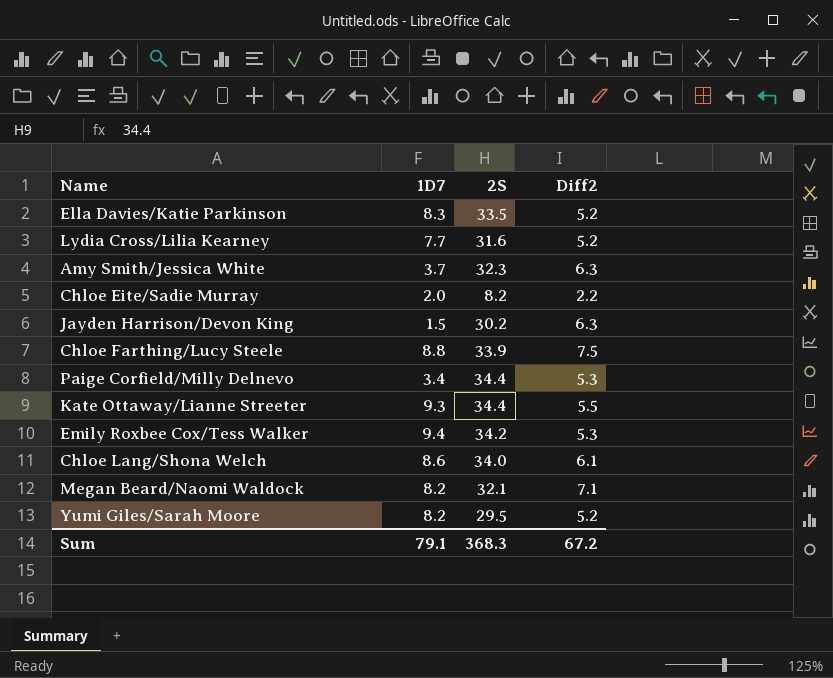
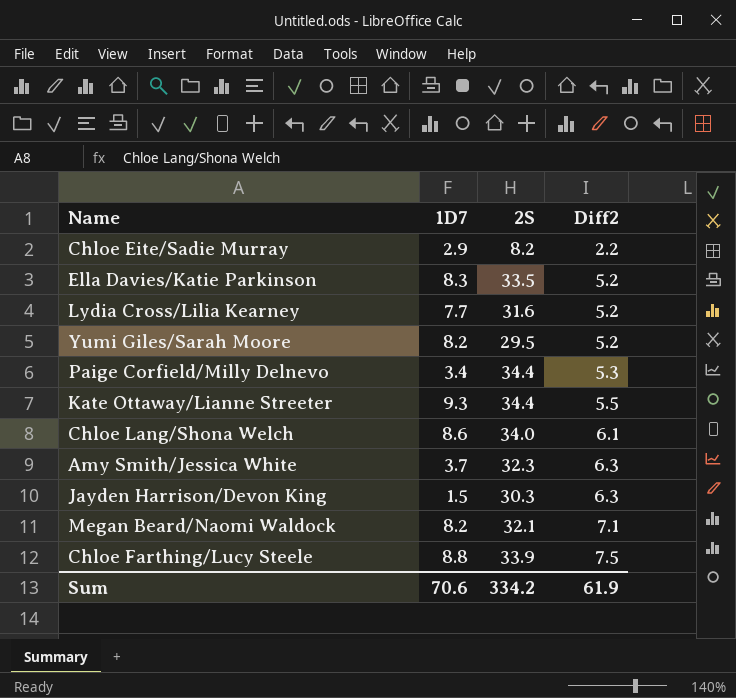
row order: none -> Diff2 ascending
row Emily Roxbee Cox/Tess Walker: 9.4 | 34.2 | 5.3 -> none
Chloe Eite/Sadie Murray | 1D7: 2.0 -> 2.9
Jayden Harrison/Devon King | 2S: 30.2 -> 30.3
Sum | 1D7: 79.1 -> 70.6
Sum | 2S: 368.3 -> 334.2
Sum | Diff2: 67.2 -> 61.9

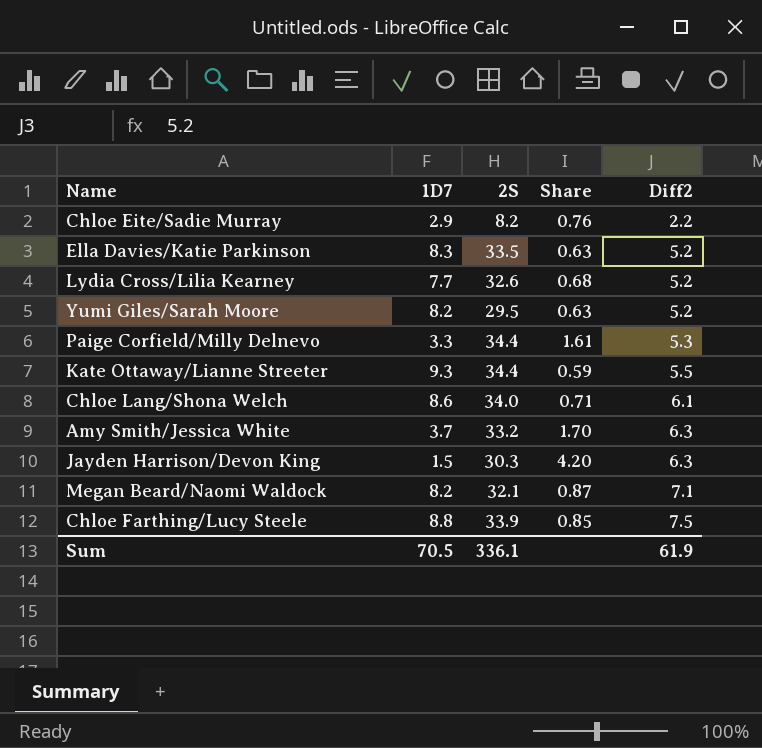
column Share | formula: none -> [Diff2] / [1D7]
Lydia Cross/Lilia Kearney | 2S: 31.6 -> 32.6
Paige Corfield/Milly Delnevo | 1D7: 3.4 -> 3.3
Amy Smith/Jessica White | 2S: 32.3 -> 33.2
Sum | 1D7: 70.6 -> 70.5
Sum | 2S: 334.2 -> 336.1

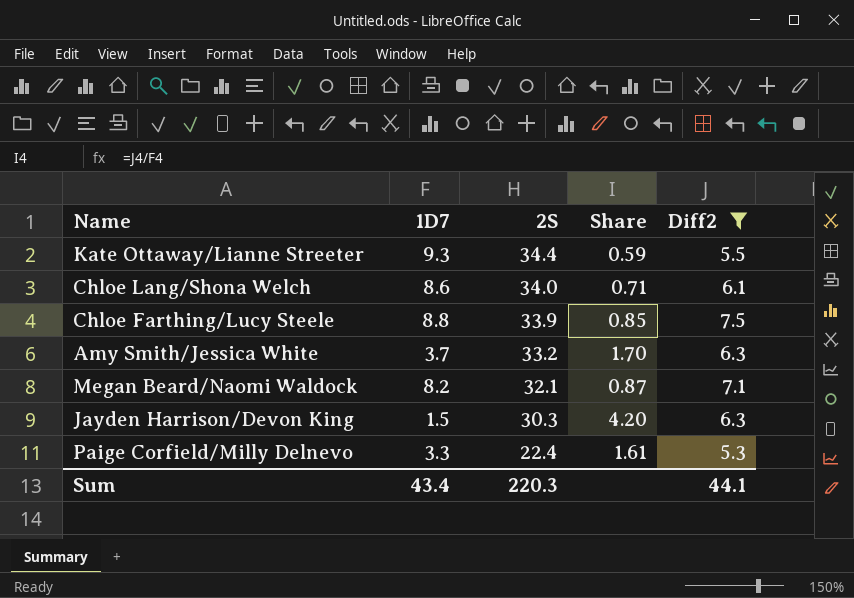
filter: none -> Diff2 >= 5.3
row order: Diff2 ascending -> 2S descending
Paige Corfield/Milly Delnevo | 2S: 34.4 -> 22.4
Sum | 1D7: 70.5 -> 43.4
Sum | 2S: 336.1 -> 220.3
Sum | Diff2: 61.9 -> 44.1

